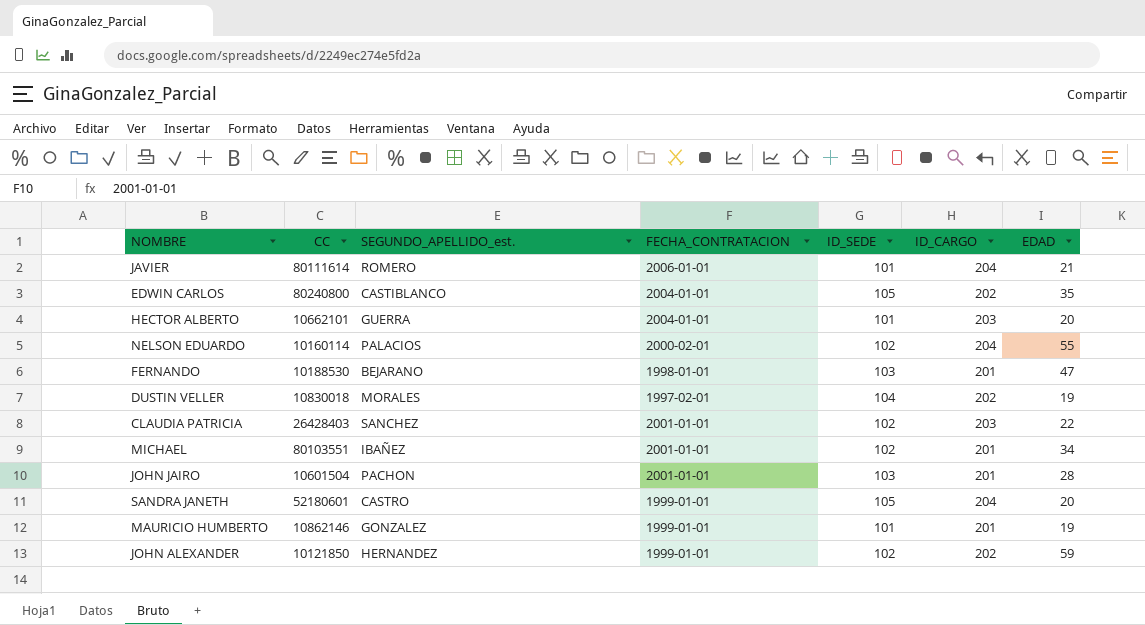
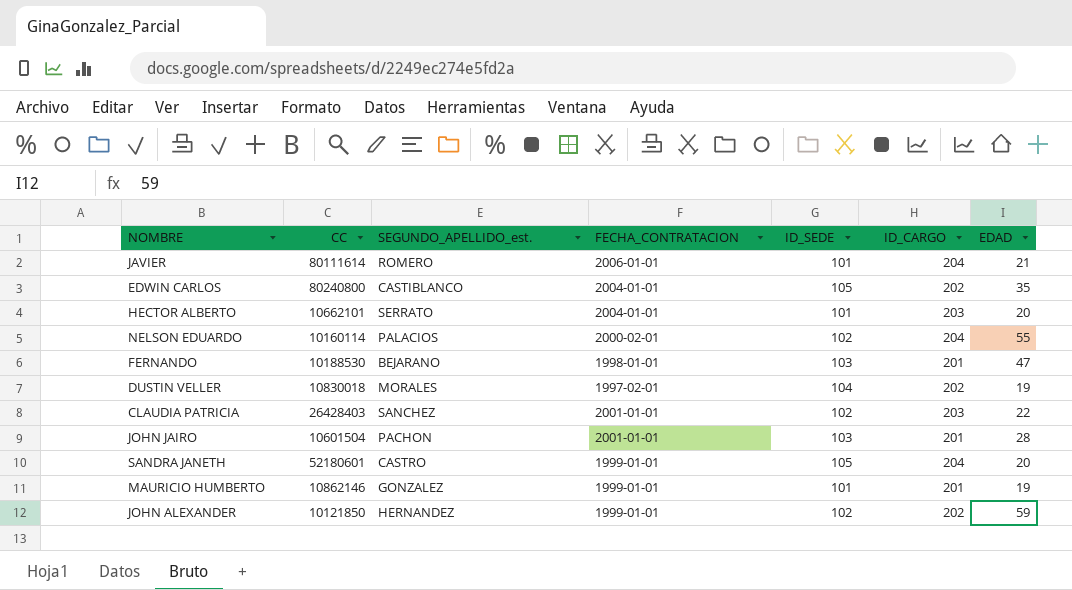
row MICHAEL: 80103551 | IBAÑEZ | 2001-01-01 | 102 | 201 | 34 -> none
HECTOR ALBERTO | SEGUNDO_APELLIDO_est.: GUERRA -> SERRATO

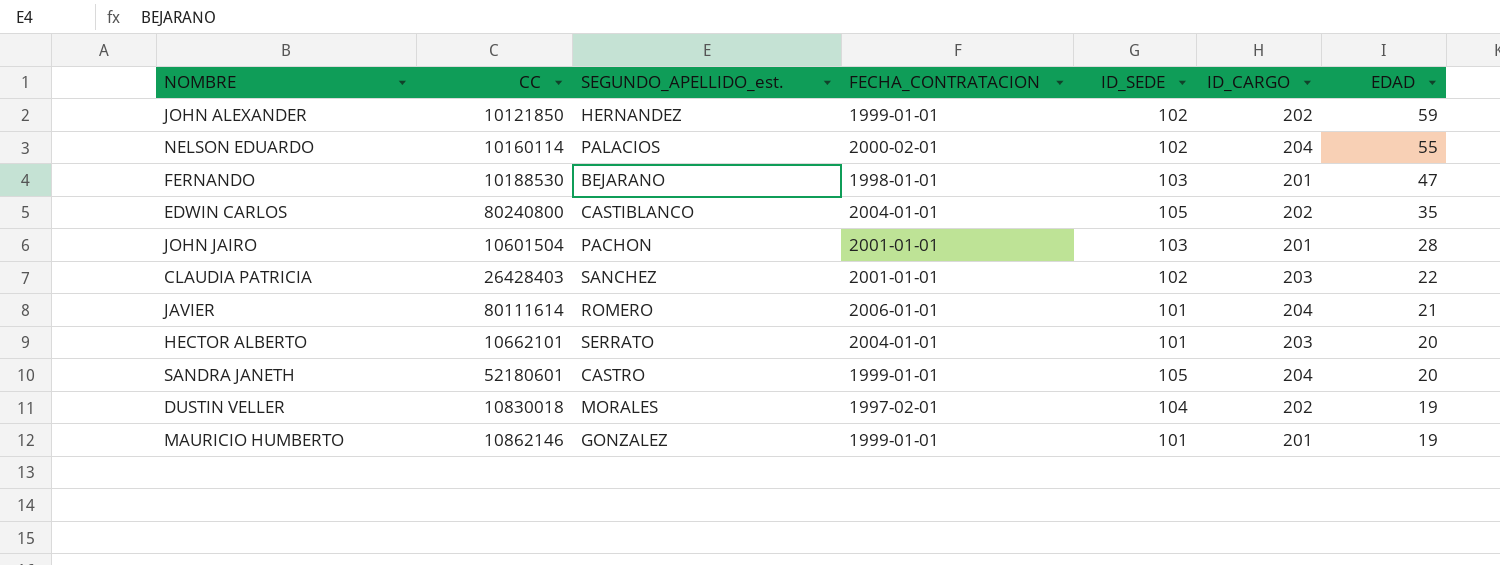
row order: none -> EDAD descending

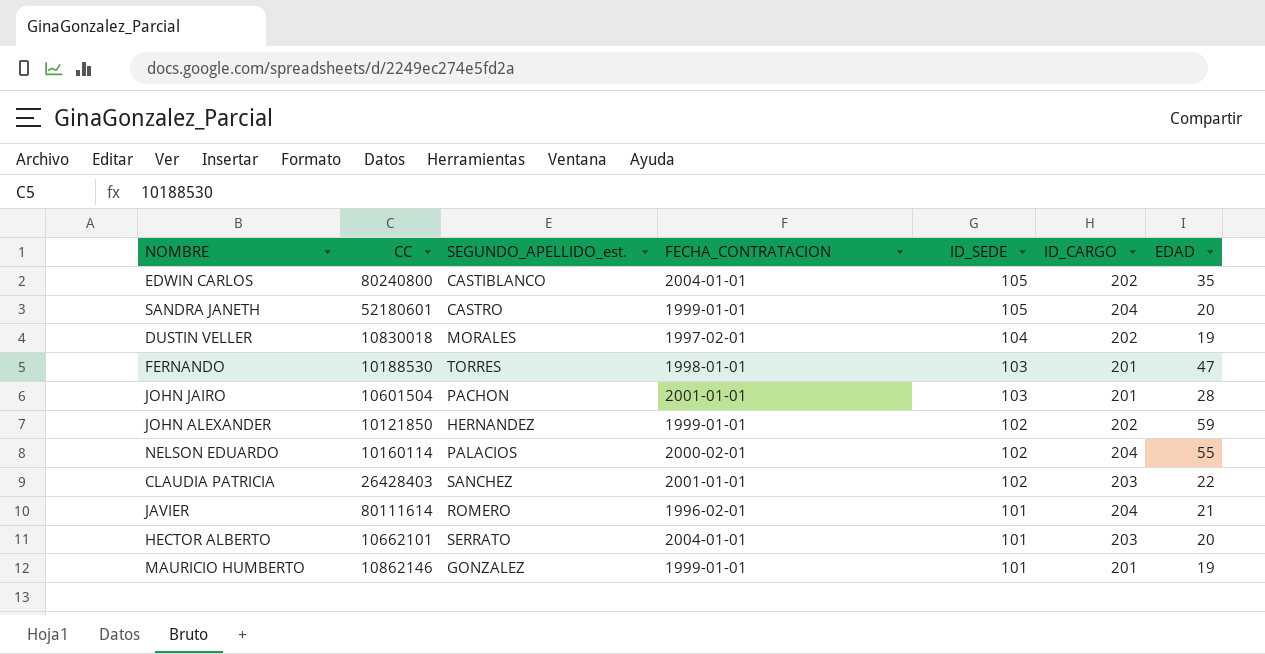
row order: EDAD descending -> ID_SEDE descending
FERNANDO | SEGUNDO_APELLIDO_est.: BEJARANO -> TORRES
JAVIER | FECHA_CONTRATACION: 2006-01-01 -> 1996-02-01

